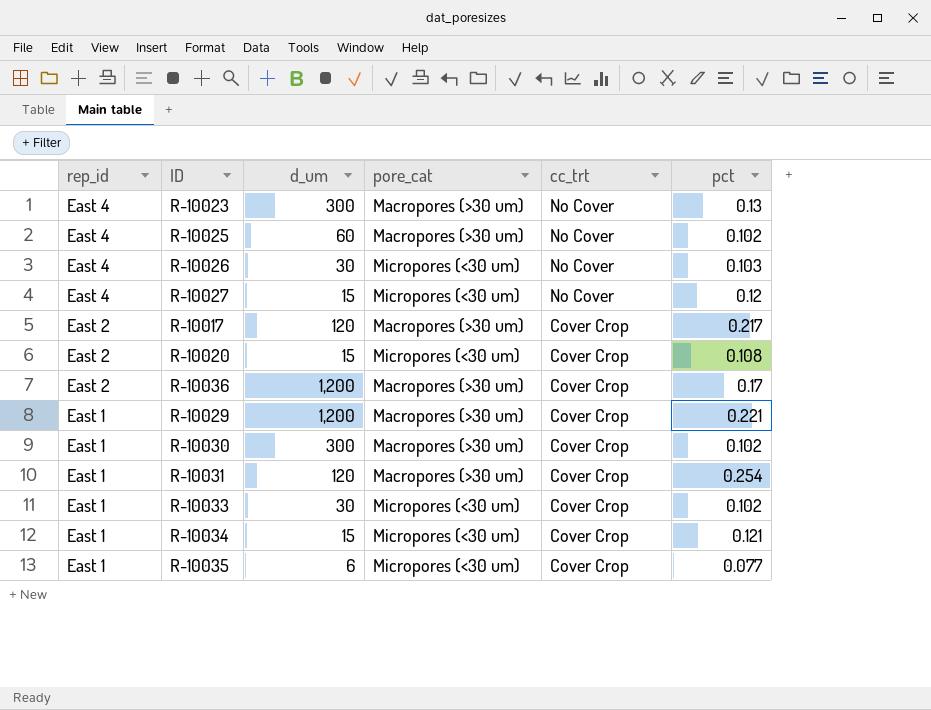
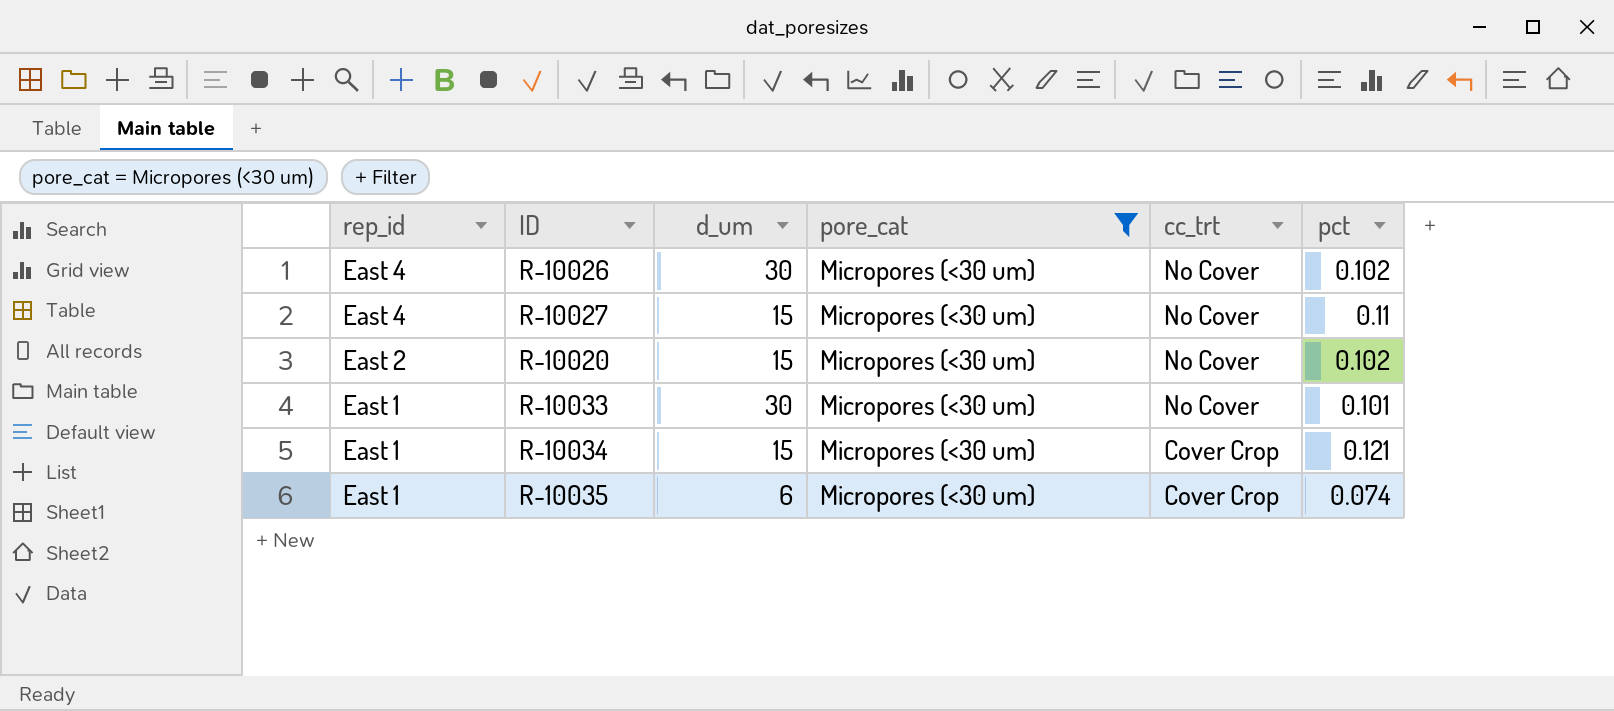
filter: none -> pore_cat = Micropores (<30 um)
R-10026 | pct: 0.103 -> 0.102
R-10027 | pct: 0.12 -> 0.11
R-10020 | cc_trt: Cover Crop -> No Cover
R-10020 | pct: 0.108 -> 0.102
R-10033 | cc_trt: Cover Crop -> No Cover
R-10033 | pct: 0.102 -> 0.101
R-10035 | pct: 0.077 -> 0.074

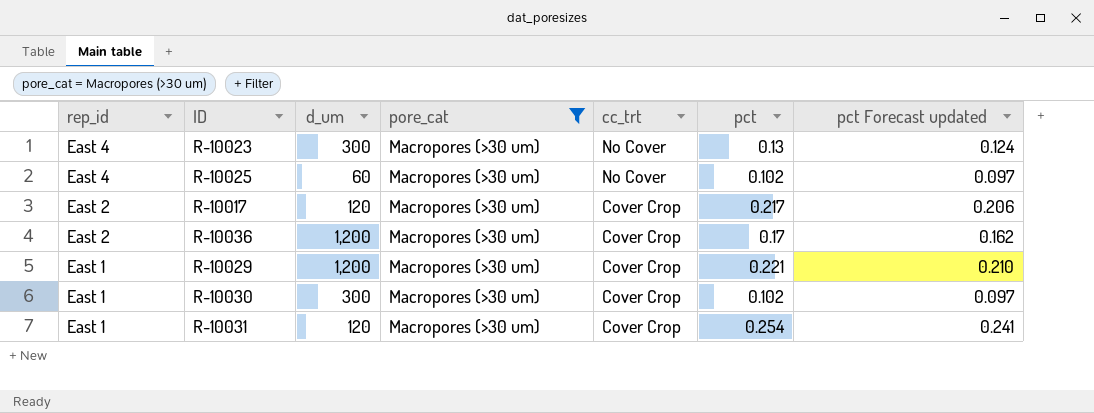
filter: pore_cat = Micropores (<30 um) -> pore_cat = Macropores (>30 um)
column pct Forecast updated | formula: none -> [pct] * 0.95

